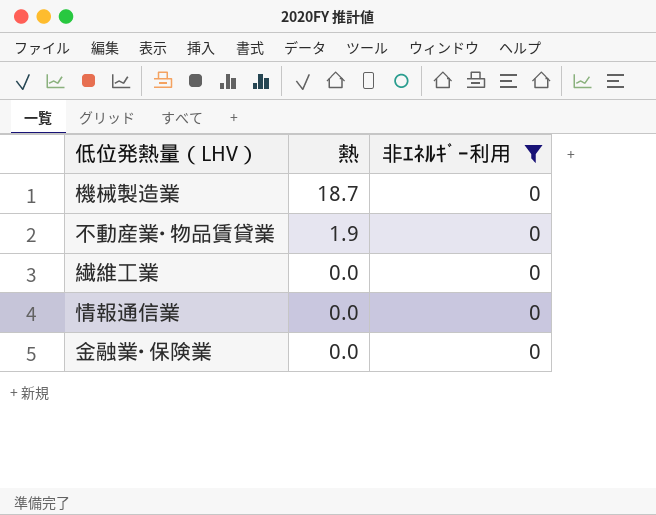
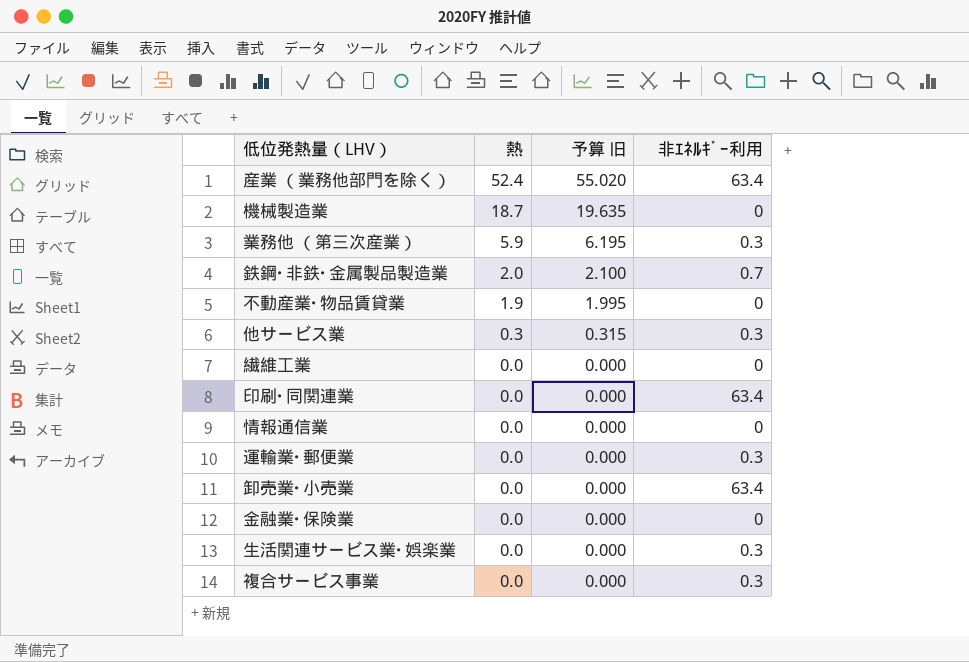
filter: 非ｴﾈﾙｷﾞｰ利用 = 0 -> none
column 予算 旧 | formula: none -> [熱] * 1.05

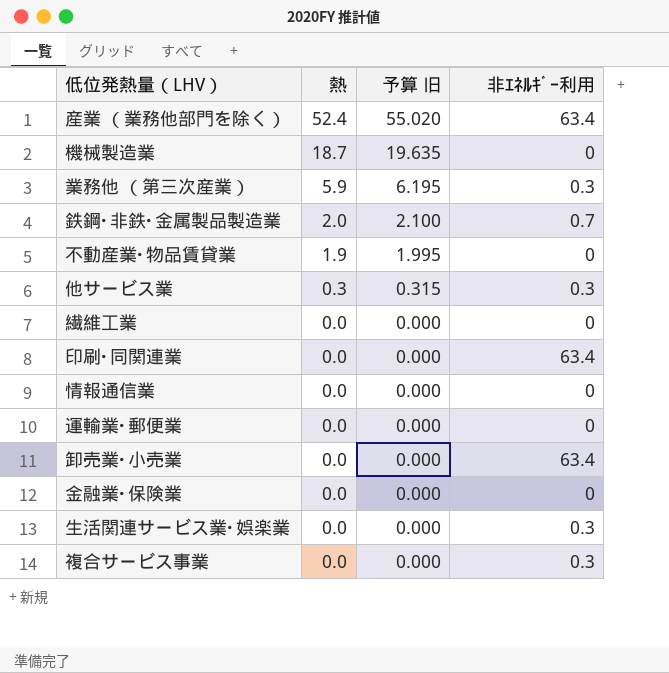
運輸業･郵便業 | 非ｴﾈﾙｷﾞｰ利用: 0.3 -> 0

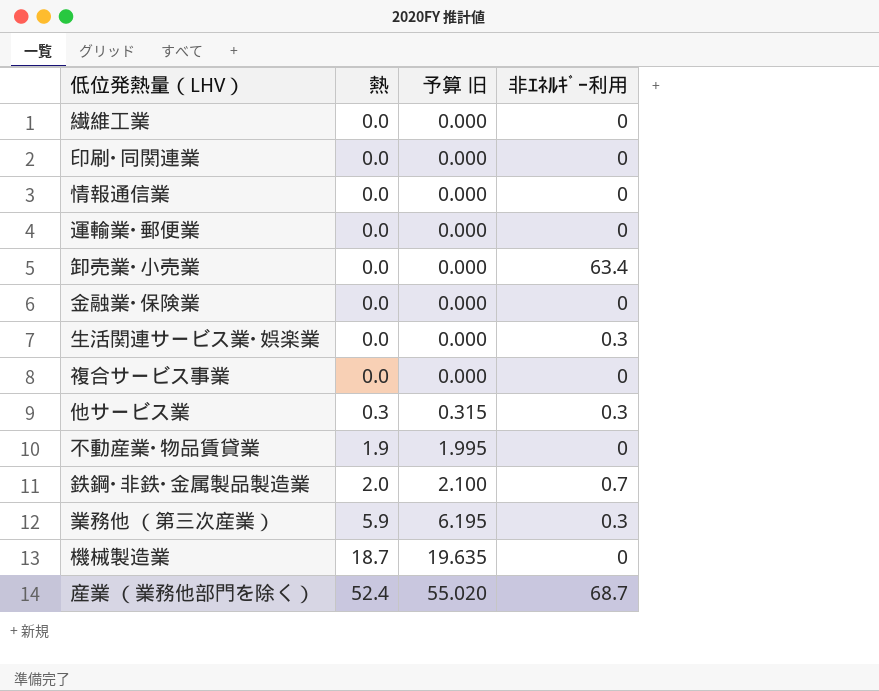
row order: 熱 descending -> 熱 ascending
印刷･同関連業 | 非ｴﾈﾙｷﾞｰ利用: 63.4 -> 0
複合サービス事業 | 非ｴﾈﾙｷﾞｰ利用: 0.3 -> 0
産業 （業務他部門を除く） | 非ｴﾈﾙｷﾞｰ利用: 63.4 -> 68.7

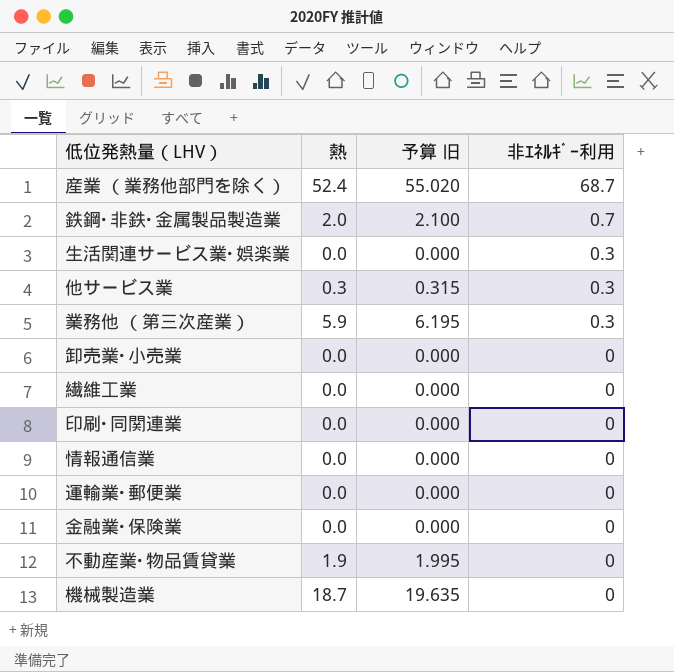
row order: 熱 ascending -> 非ｴﾈﾙｷﾞｰ利用 descending
row 複合サービス事業: 0.0 | 0.000 | 0 -> none
卸売業･小売業 | 非ｴﾈﾙｷﾞｰ利用: 63.4 -> 0

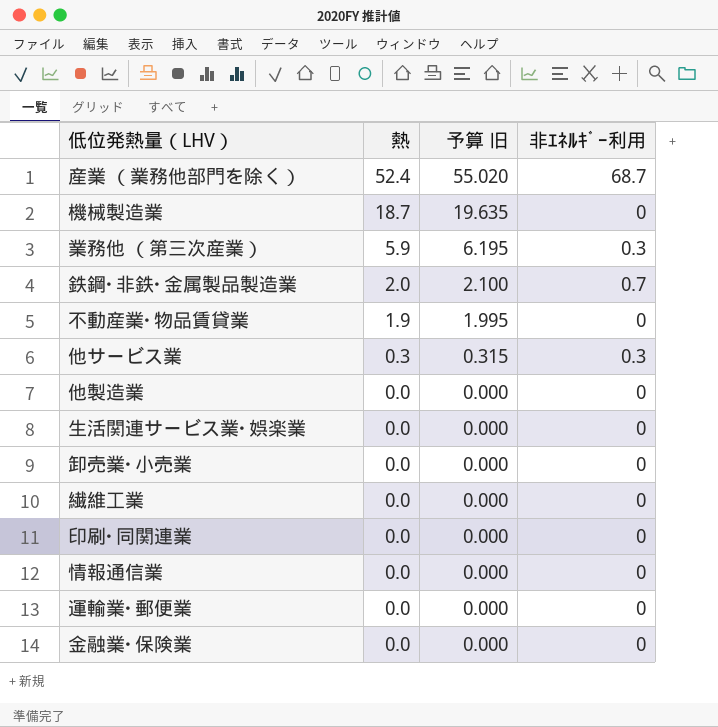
row order: 非ｴﾈﾙｷﾞｰ利用 descending -> 熱 descending
row 他製造業: none -> 0.0 | 0.000 | 0
生活関連サービス業･娯楽業 | 非ｴﾈﾙｷﾞｰ利用: 0.3 -> 0

